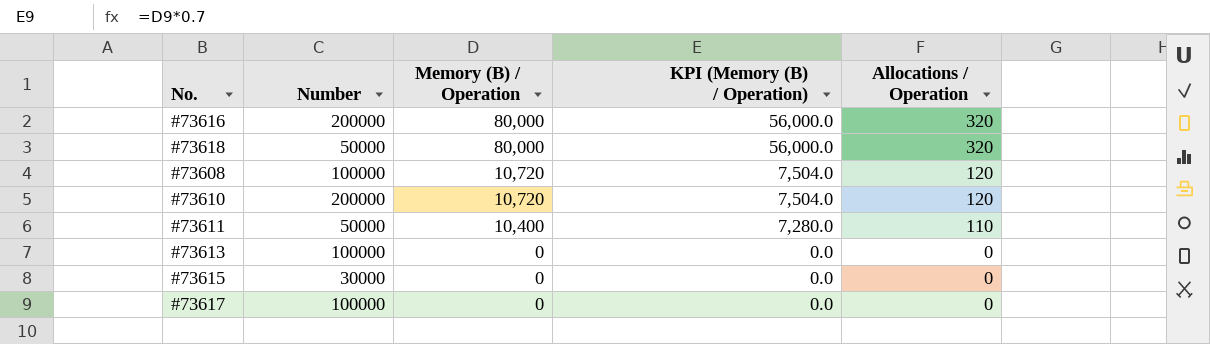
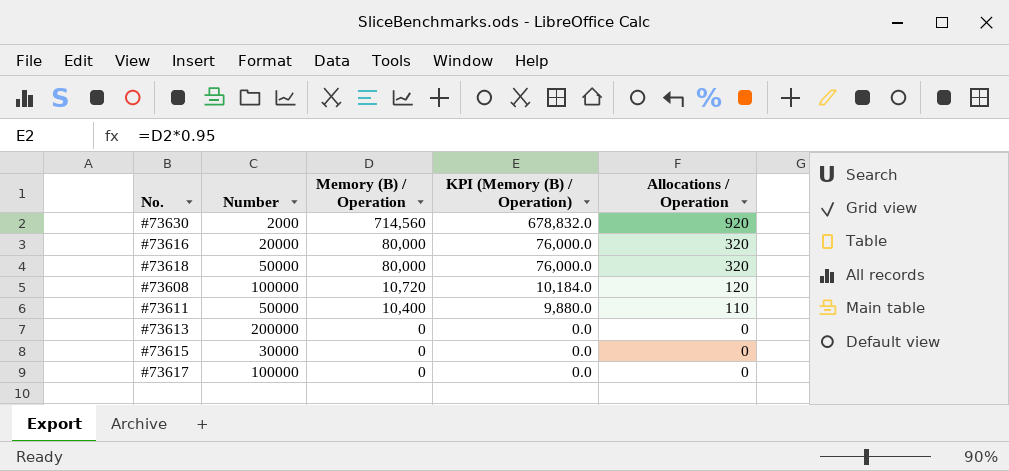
column KPI (Memory (B) / Operation) | formula: [Memory (B) / Operation] * 0.7 -> [Memory (B) / Operation] * 0.95
row #73610: 200000 | 10,720 | 7,504.0 | 120 -> none
row #73630: none -> 2000 | 714,560 | 678,832.0 | 920
#73616 | Number: 200000 -> 20000
#73613 | Number: 100000 -> 200000

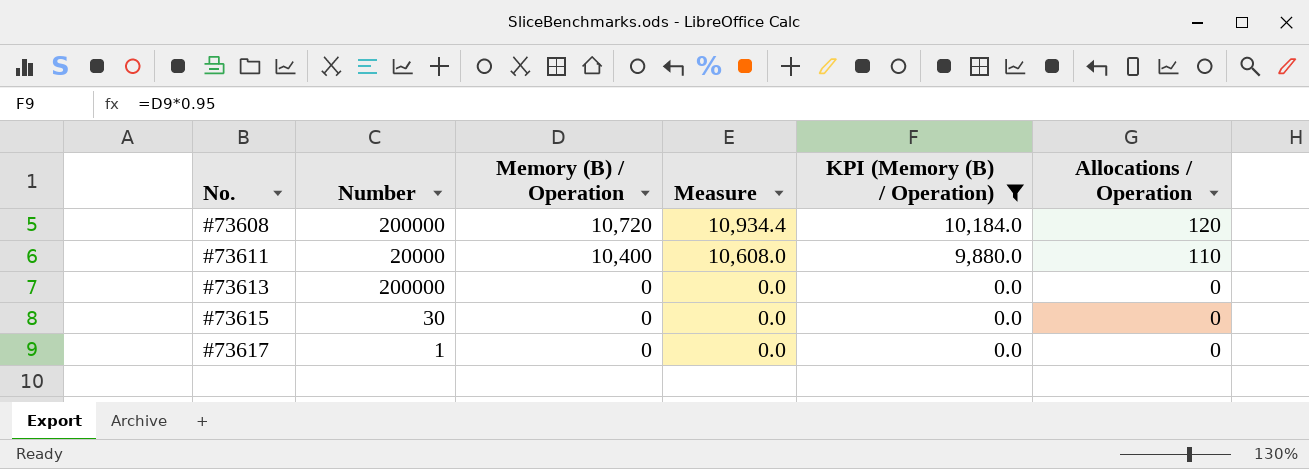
filter: none -> KPI (Memory (B) / Operation) <= 10,184.0
column Measure | formula: none -> [Memory (B) / Operation] * 1.02
#73608 | Number: 100000 -> 200000
#73611 | Number: 50000 -> 20000
#73615 | Number: 30000 -> 30
#73617 | Number: 100000 -> 1

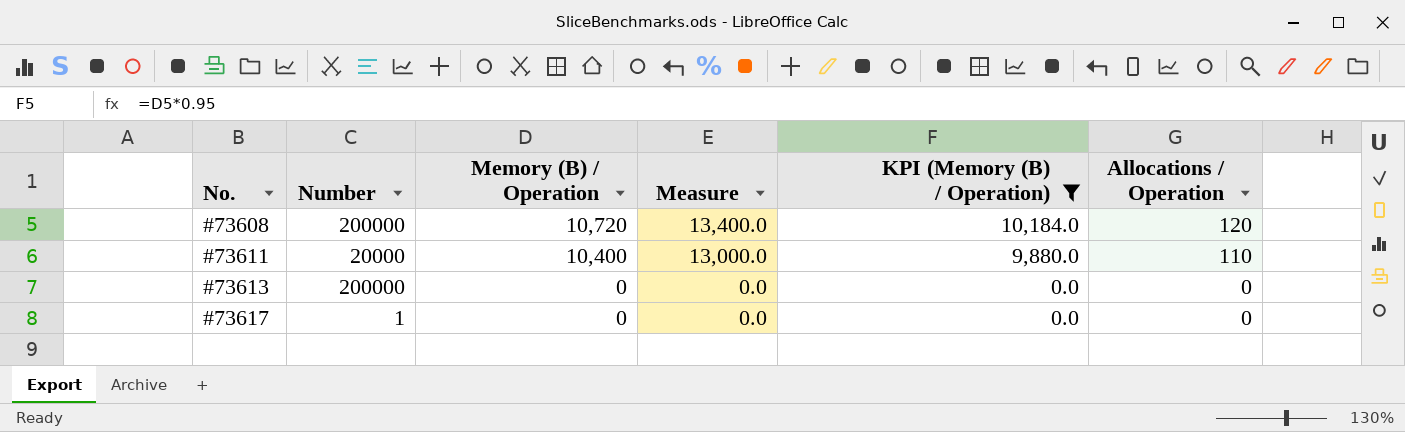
column Measure | formula: [Memory (B) / Operation] * 1.02 -> [Memory (B) / Operation] * 1.25
row #73615: 30 | 0 | 0.0 | 0.0 | 0 -> none

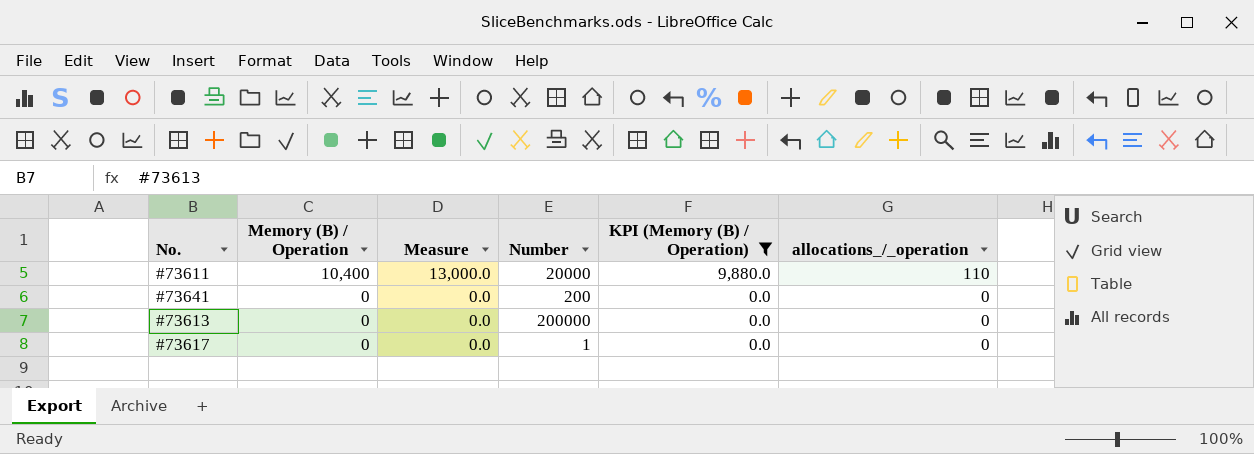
column Number | position: 2 -> 4
column name: Allocations / Operation -> allocations_/_operation
row #73608: 200000 | 10,720 | 13,400.0 | 10,184.0 | 120 -> none
row #73641: none -> 0 | 0.0 | 200 | 0.0 | 0

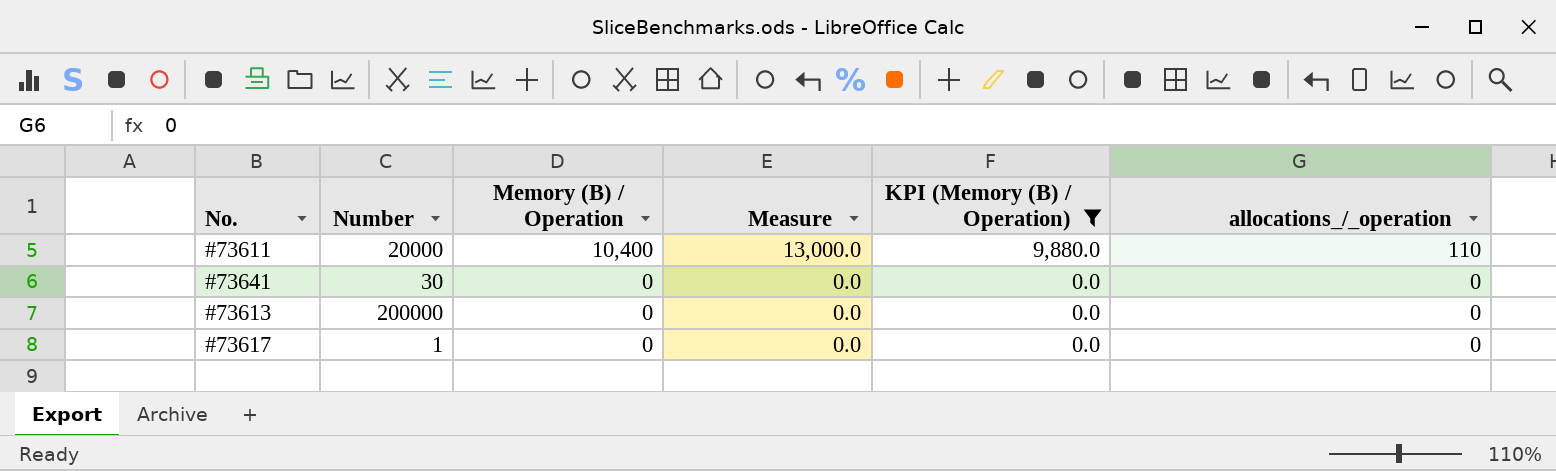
column Number | position: 4 -> 2
#73641 | Number: 200 -> 30

